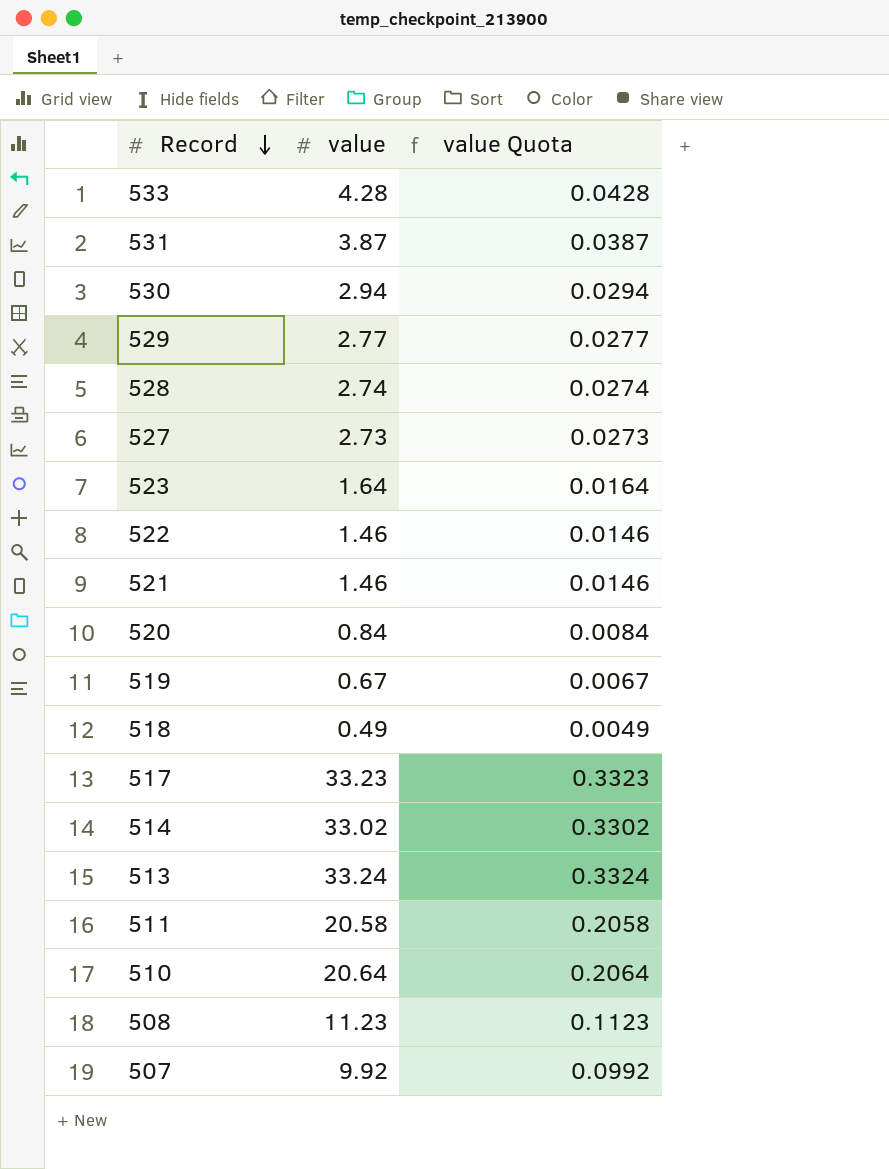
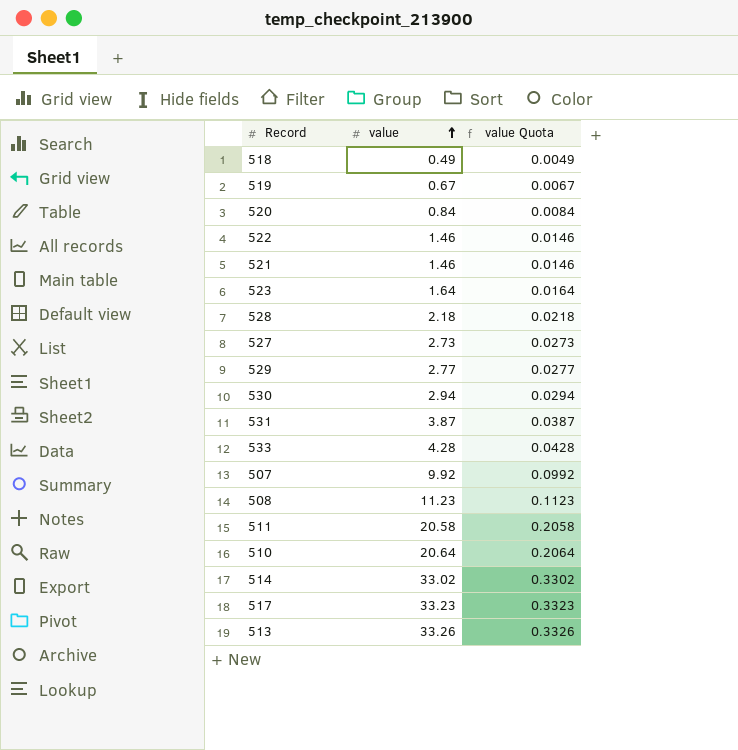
row order: Record descending -> value ascending
528 | value: 2.74 -> 2.18
528 | value Quota: 0.0274 -> 0.0218
513 | value: 33.24 -> 33.26
513 | value Quota: 0.3324 -> 0.3326

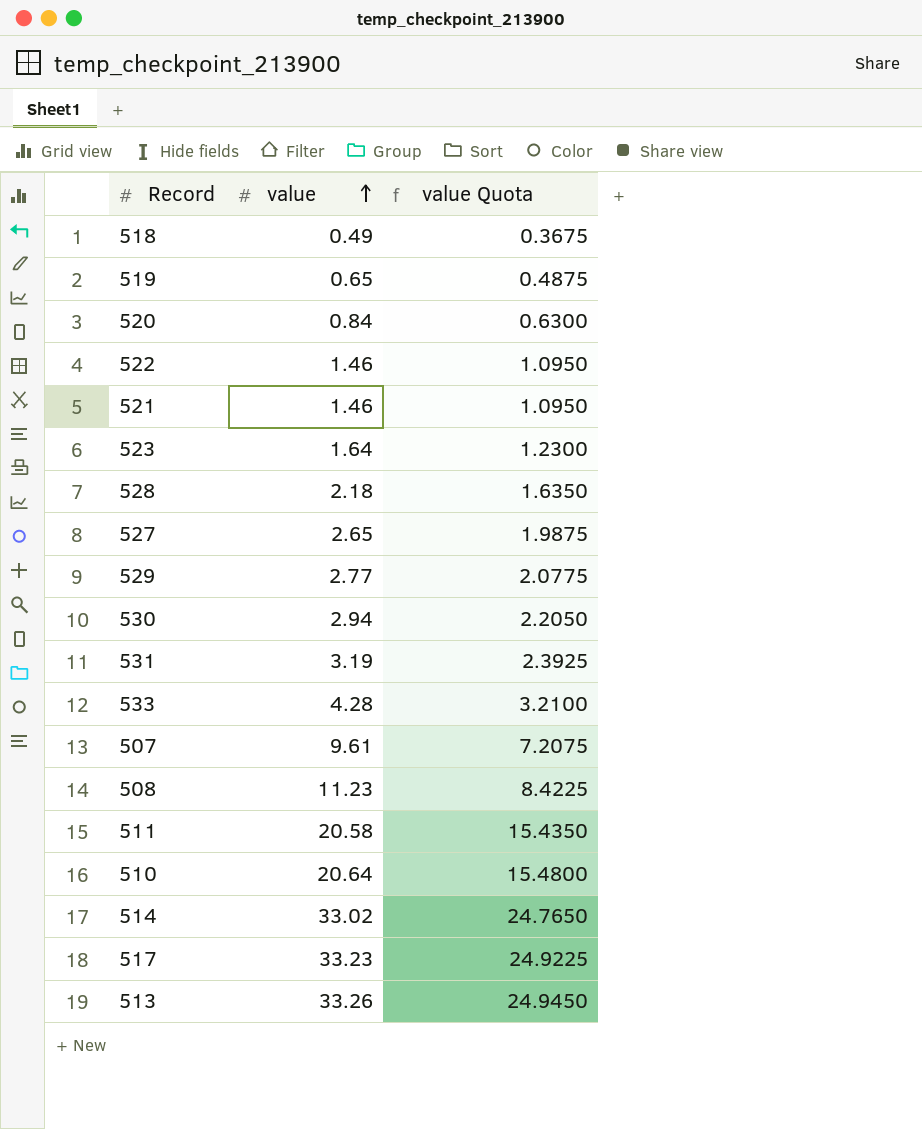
column value Quota | formula: [value] * 0.01 -> [value] * 0.75
519 | value: 0.67 -> 0.65
527 | value: 2.73 -> 2.65
531 | value: 3.87 -> 3.19
507 | value: 9.92 -> 9.61

